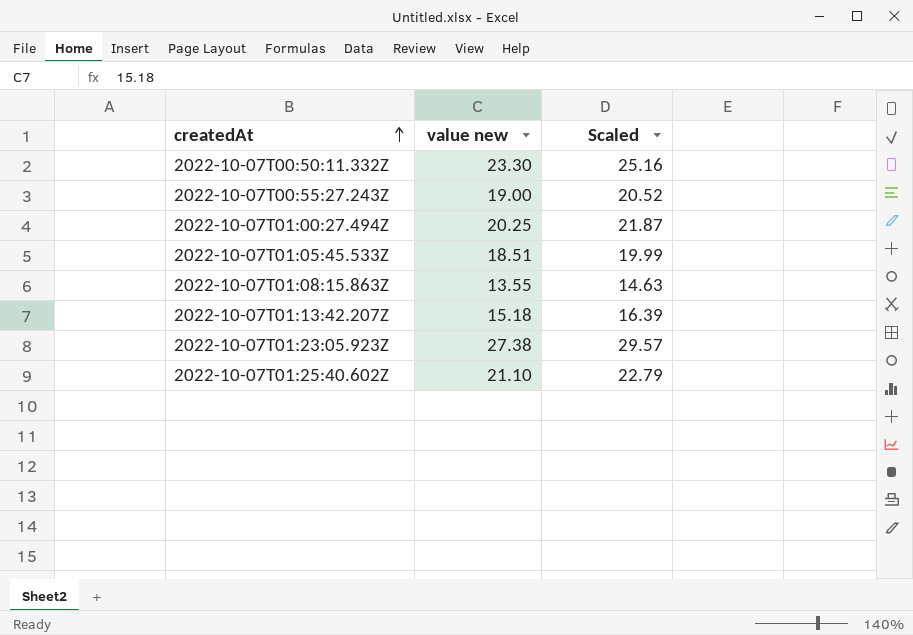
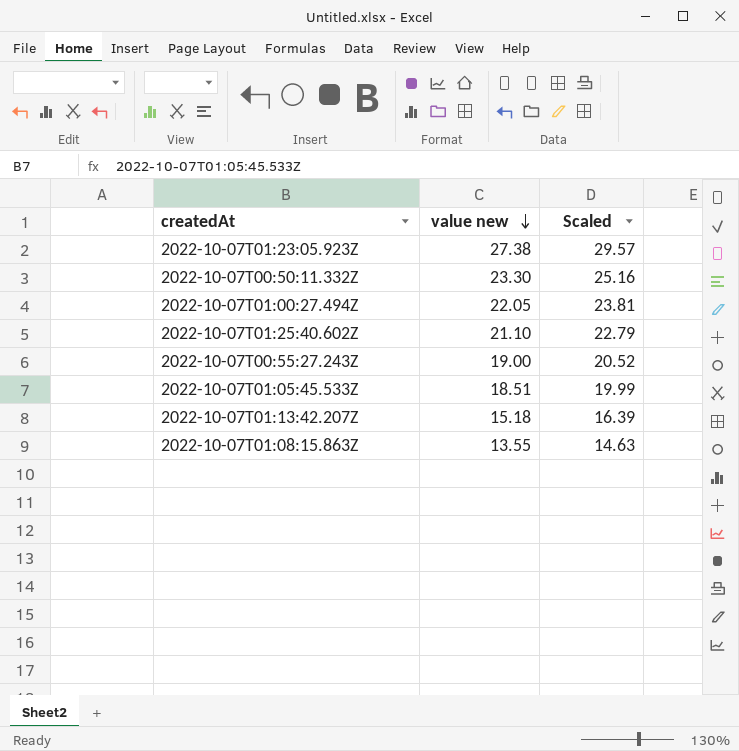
row order: createdAt ascending -> value new descending
2022-10-07T01:00:27.494Z | value new: 20.25 -> 22.05
2022-10-07T01:00:27.494Z | Scaled: 21.87 -> 23.81

